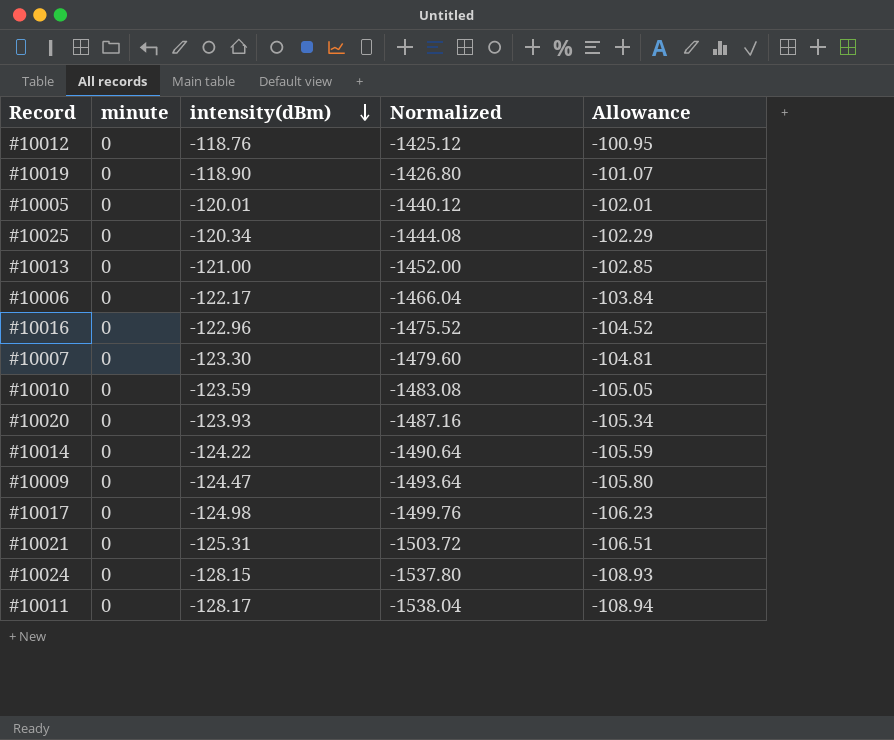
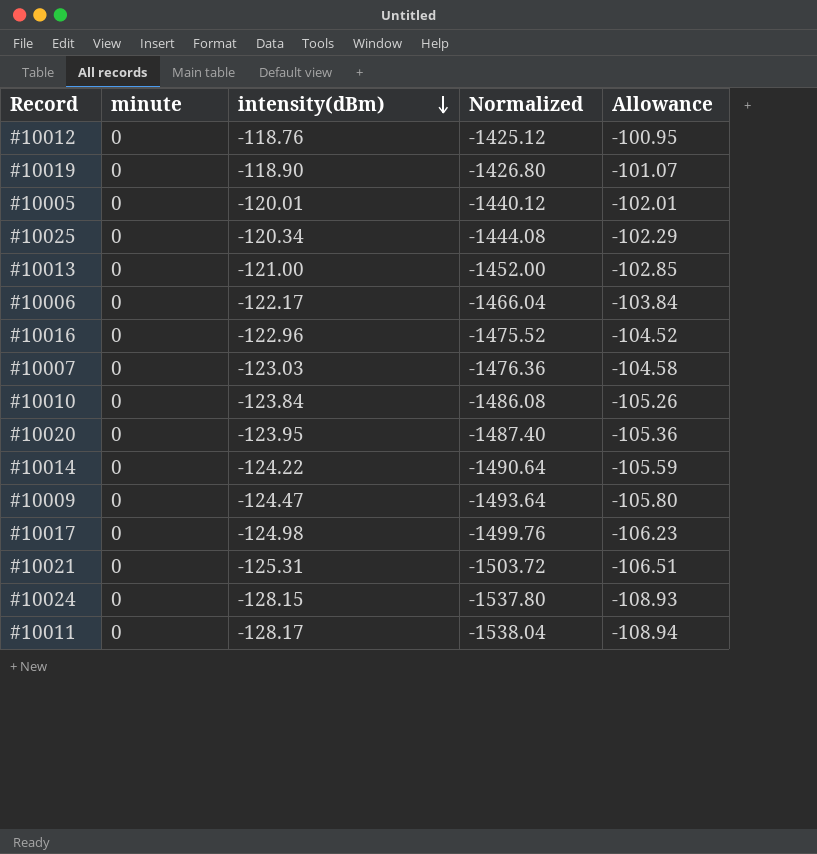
#10007 | intensity(dBm): -123.30 -> -123.03
#10007 | Normalized: -1479.60 -> -1476.36
#10007 | Allowance: -104.81 -> -104.58
#10010 | intensity(dBm): -123.59 -> -123.84
#10010 | Normalized: -1483.08 -> -1486.08
#10010 | Allowance: -105.05 -> -105.26
#10020 | intensity(dBm): -123.93 -> -123.95
#10020 | Normalized: -1487.16 -> -1487.40
#10020 | Allowance: -105.34 -> -105.36

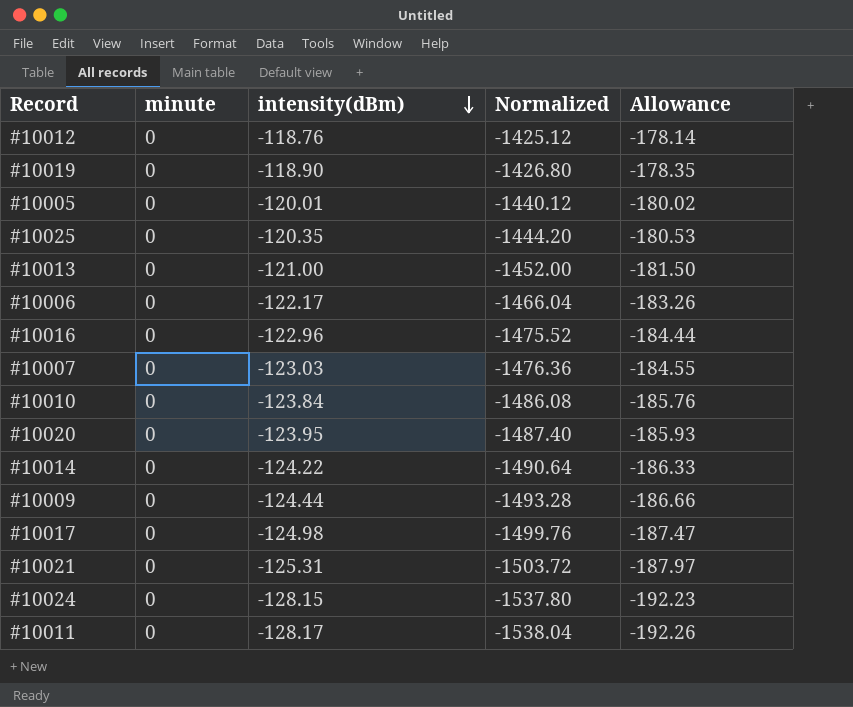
column Allowance | formula: [intensity(dBm)] * 0.85 -> [intensity(dBm)] * 1.5
#10025 | intensity(dBm): -120.34 -> -120.35
#10025 | Normalized: -1444.08 -> -1444.20
#10009 | intensity(dBm): -124.47 -> -124.44
#10009 | Normalized: -1493.64 -> -1493.28

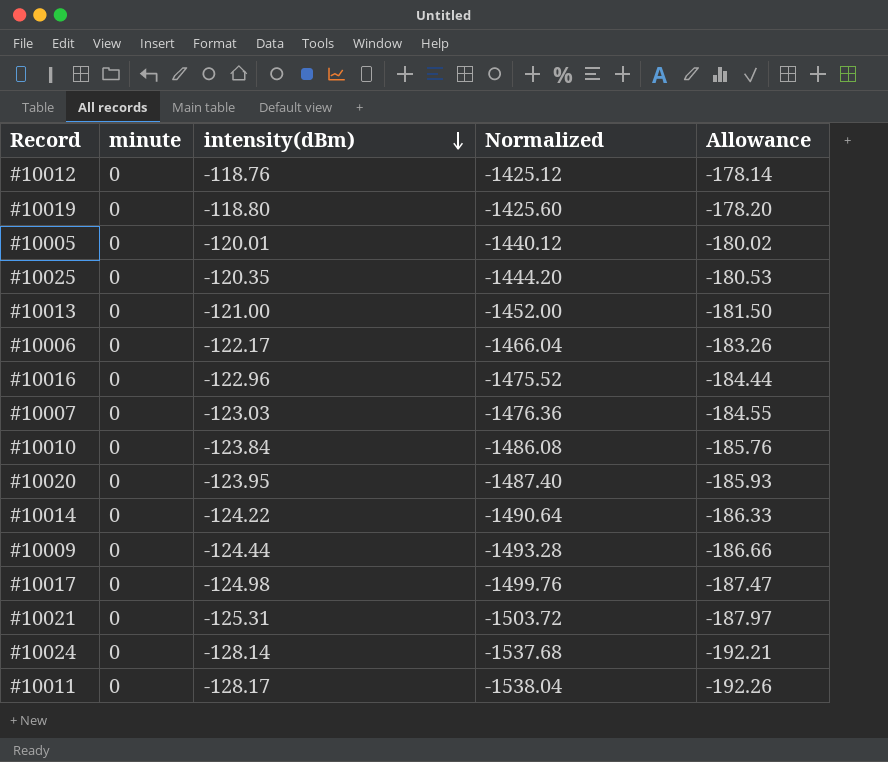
#10019 | intensity(dBm): -118.90 -> -118.80
#10019 | Normalized: -1426.80 -> -1425.60
#10019 | Allowance: -178.35 -> -178.20
#10024 | intensity(dBm): -128.15 -> -128.14
#10024 | Normalized: -1537.80 -> -1537.68
#10024 | Allowance: -192.23 -> -192.21

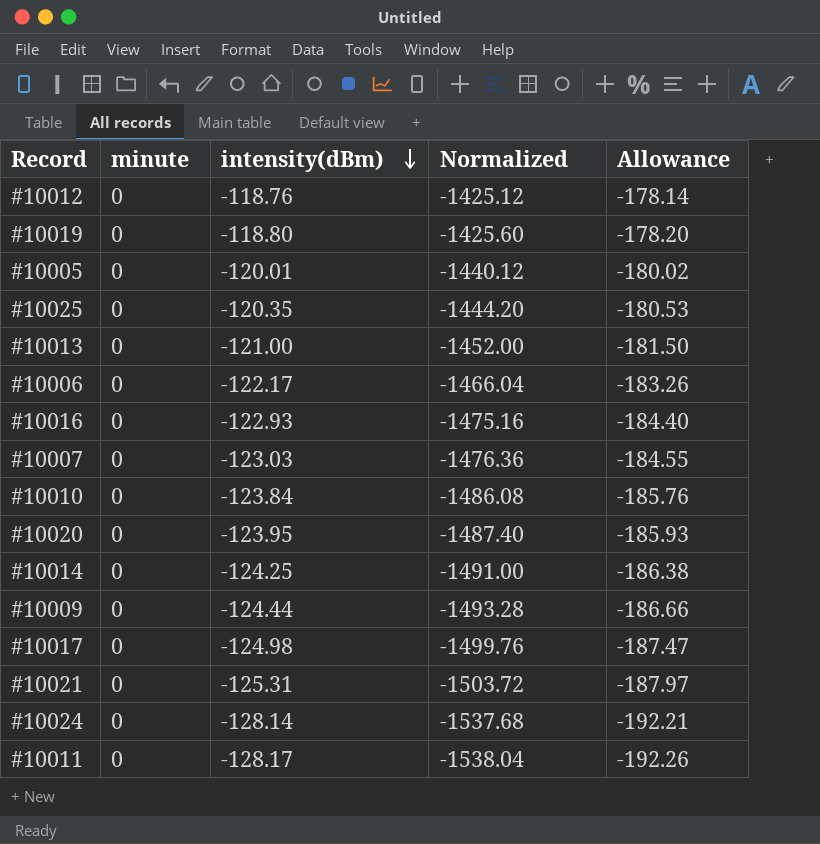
#10016 | intensity(dBm): -122.96 -> -122.93
#10016 | Normalized: -1475.52 -> -1475.16
#10016 | Allowance: -184.44 -> -184.40
#10014 | intensity(dBm): -124.22 -> -124.25
#10014 | Normalized: -1490.64 -> -1491.00
#10014 | Allowance: -186.33 -> -186.38

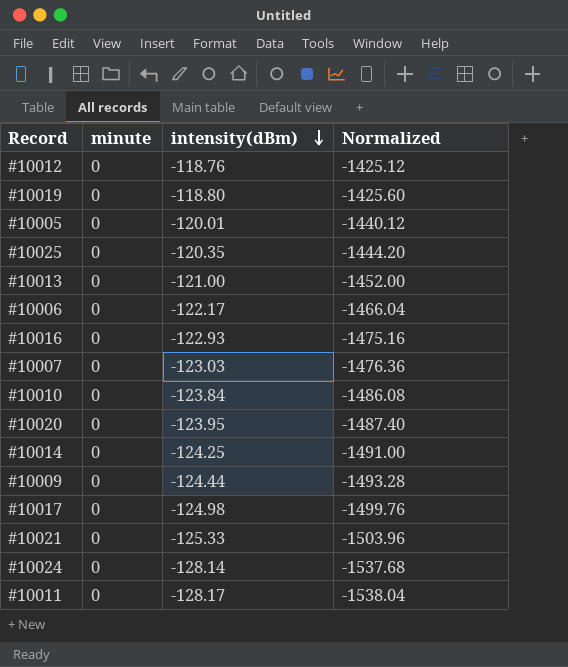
column Allowance | formula: [intensity(dBm)] * 1.5 -> none
#10021 | intensity(dBm): -125.31 -> -125.33
#10021 | Normalized: -1503.72 -> -1503.96

